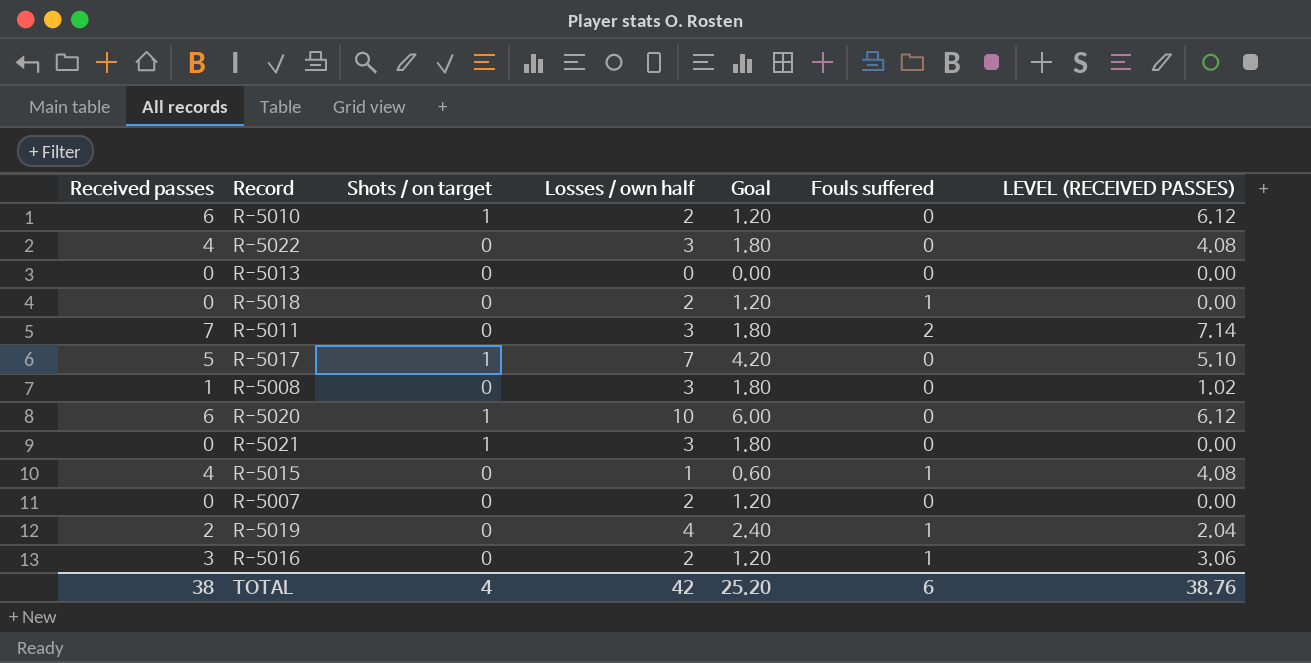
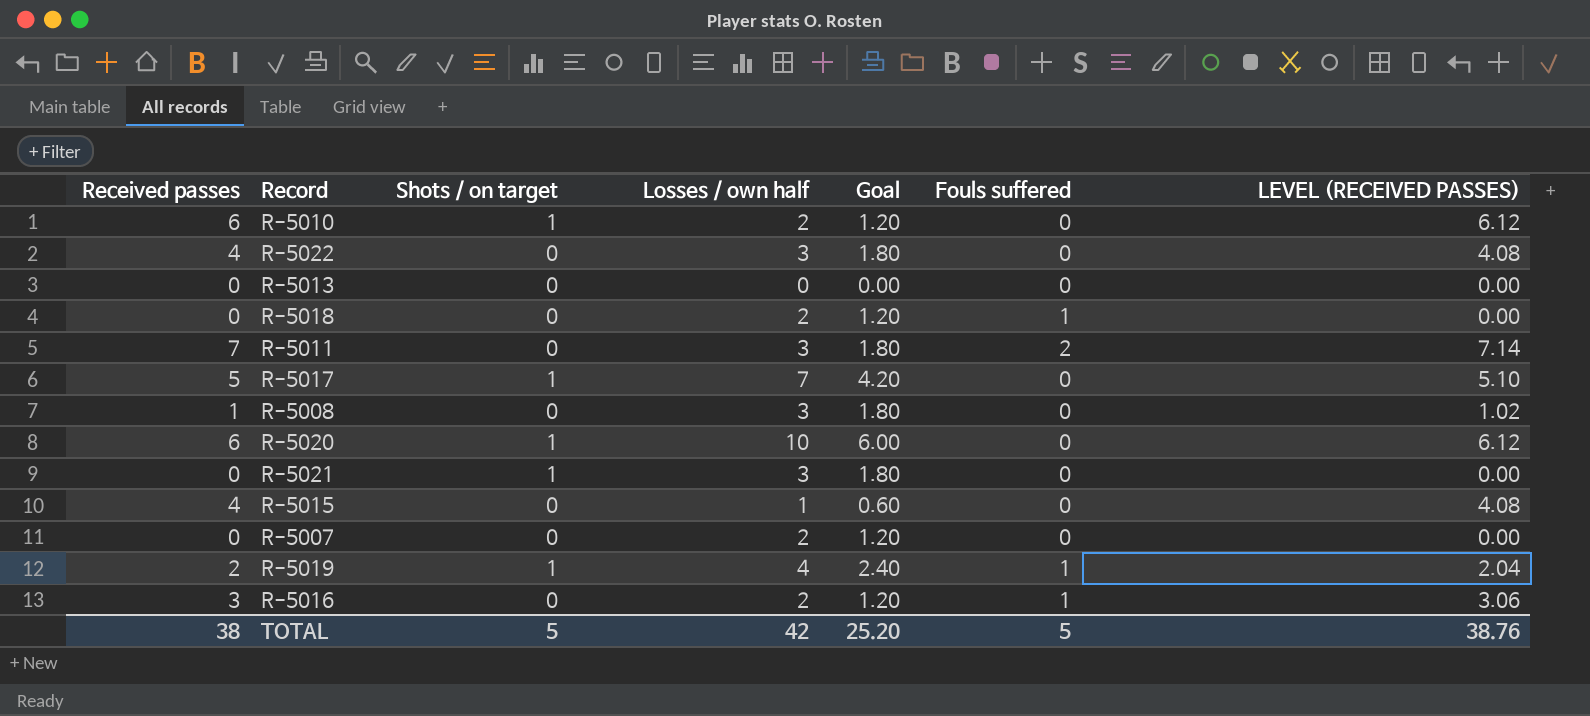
R-5015 | Fouls suffered: 1 -> 0
R-5019 | Shots / on target: 0 -> 1
TOTAL | Shots / on target: 4 -> 5
TOTAL | Fouls suffered: 6 -> 5

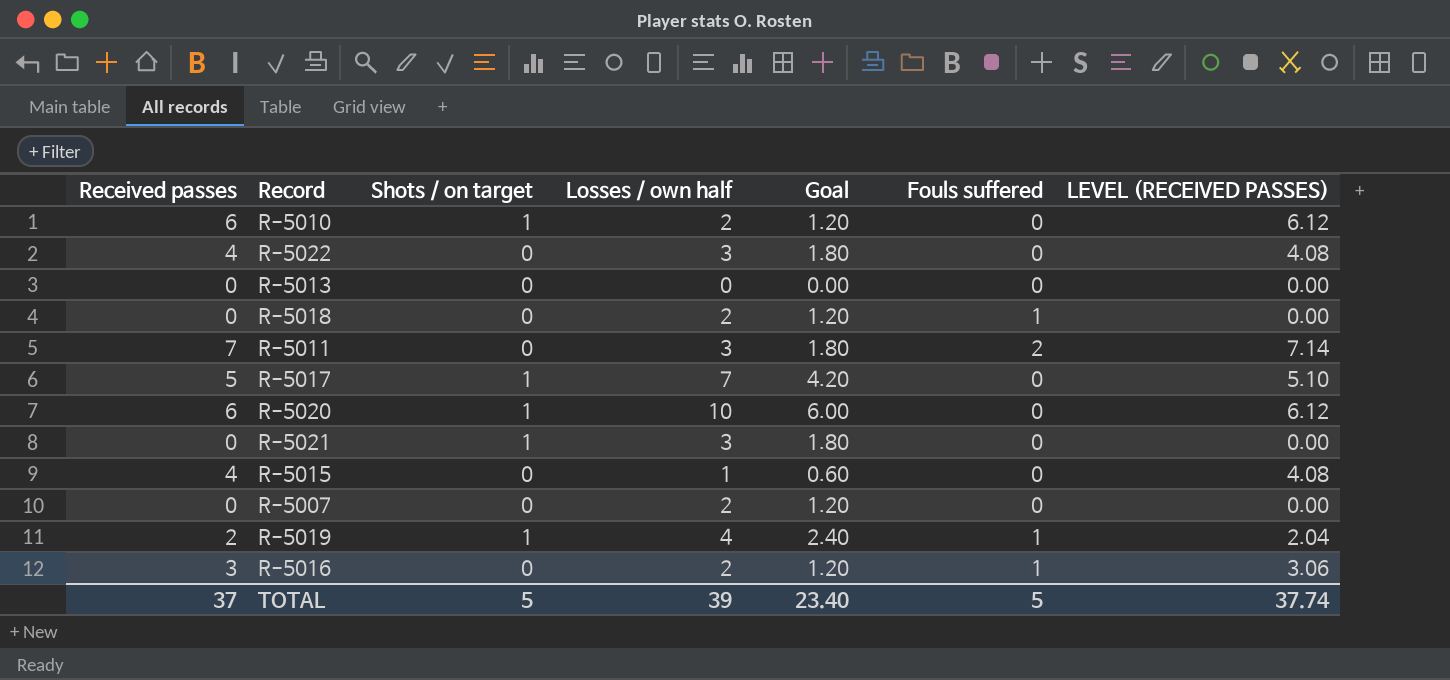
row R-5008: 1 | 0 | 3 | 1.80 | 0 | 1.02 -> none
TOTAL | Received passes: 38 -> 37
TOTAL | Losses / own half: 42 -> 39
TOTAL | Goal: 25.20 -> 23.40
TOTAL | LEVEL (RECEIVED PASSES): 38.76 -> 37.74

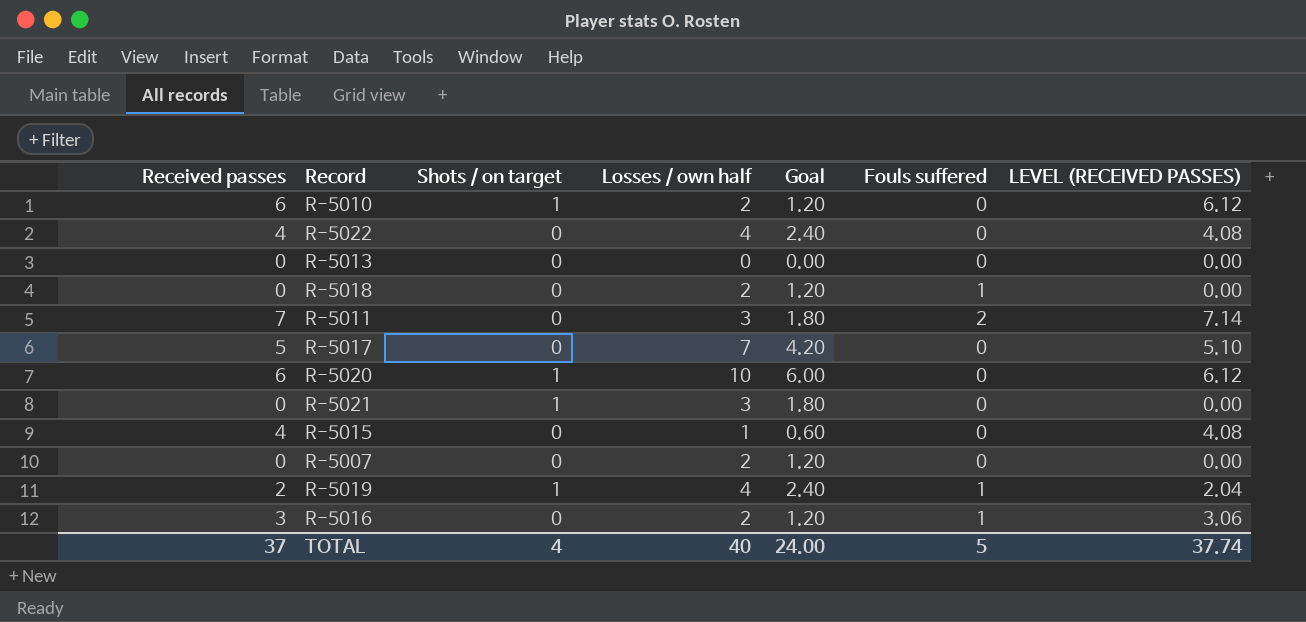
R-5022 | Losses / own half: 3 -> 4
R-5022 | Goal: 1.80 -> 2.40
R-5017 | Shots / on target: 1 -> 0
TOTAL | Shots / on target: 5 -> 4
TOTAL | Losses / own half: 39 -> 40
TOTAL | Goal: 23.40 -> 24.00

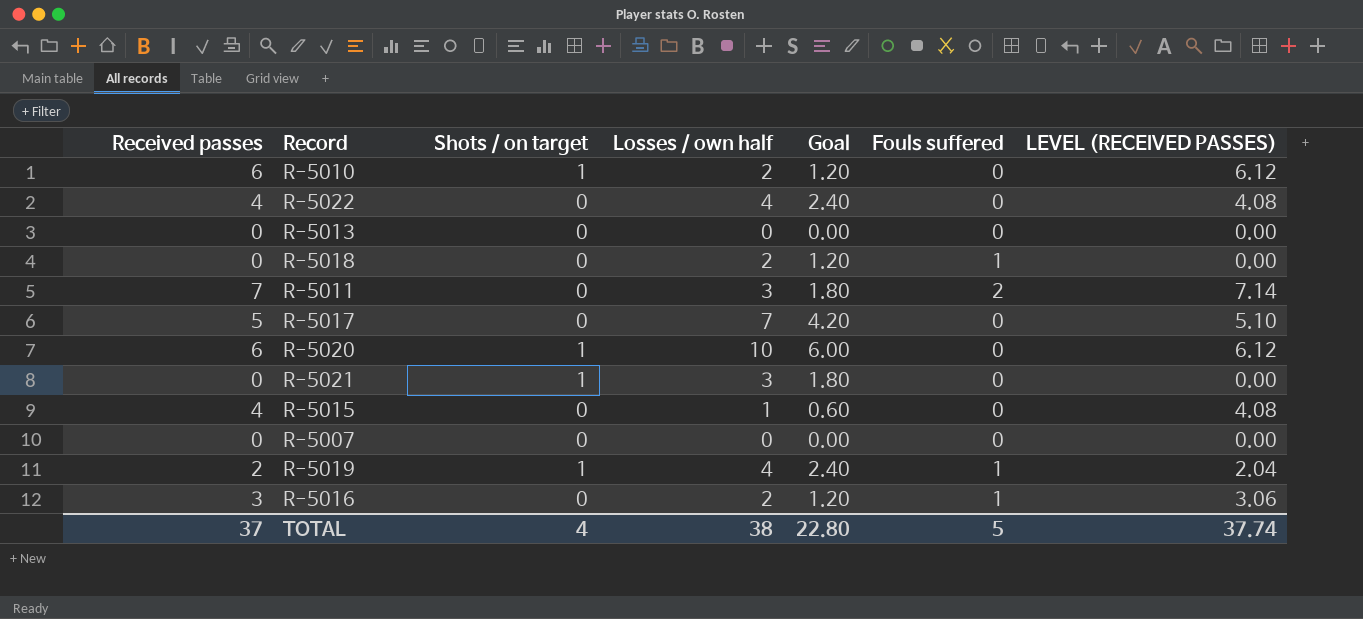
R-5007 | Losses / own half: 2 -> 0
R-5007 | Goal: 1.20 -> 0.00
TOTAL | Losses / own half: 40 -> 38
TOTAL | Goal: 24.00 -> 22.80

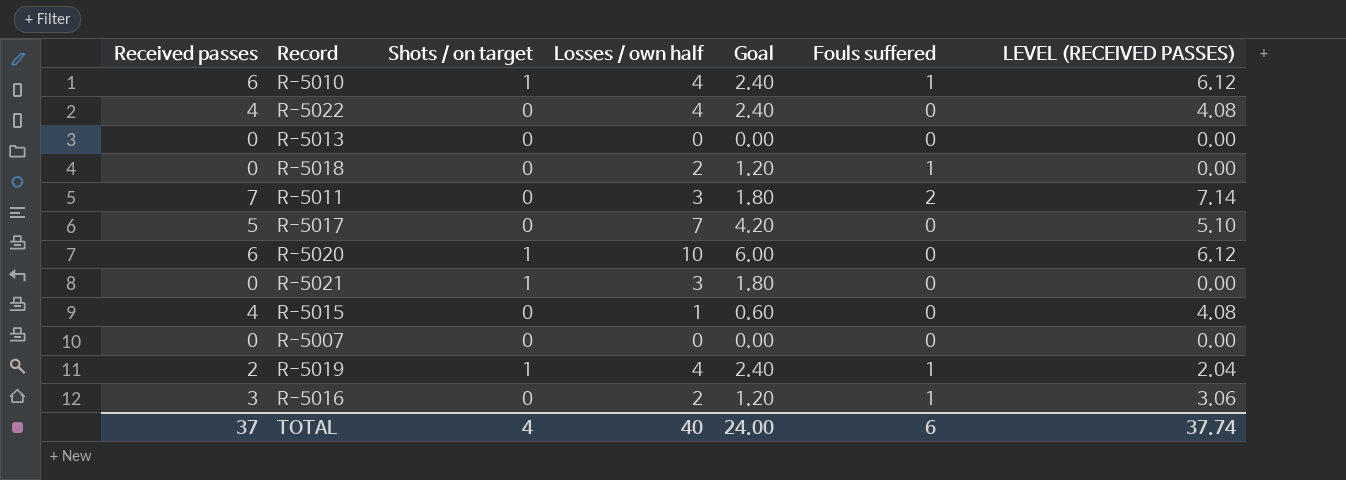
R-5010 | Losses / own half: 2 -> 4
R-5010 | Goal: 1.20 -> 2.40
R-5010 | Fouls suffered: 0 -> 1
TOTAL | Losses / own half: 38 -> 40
TOTAL | Goal: 22.80 -> 24.00
TOTAL | Fouls suffered: 5 -> 6

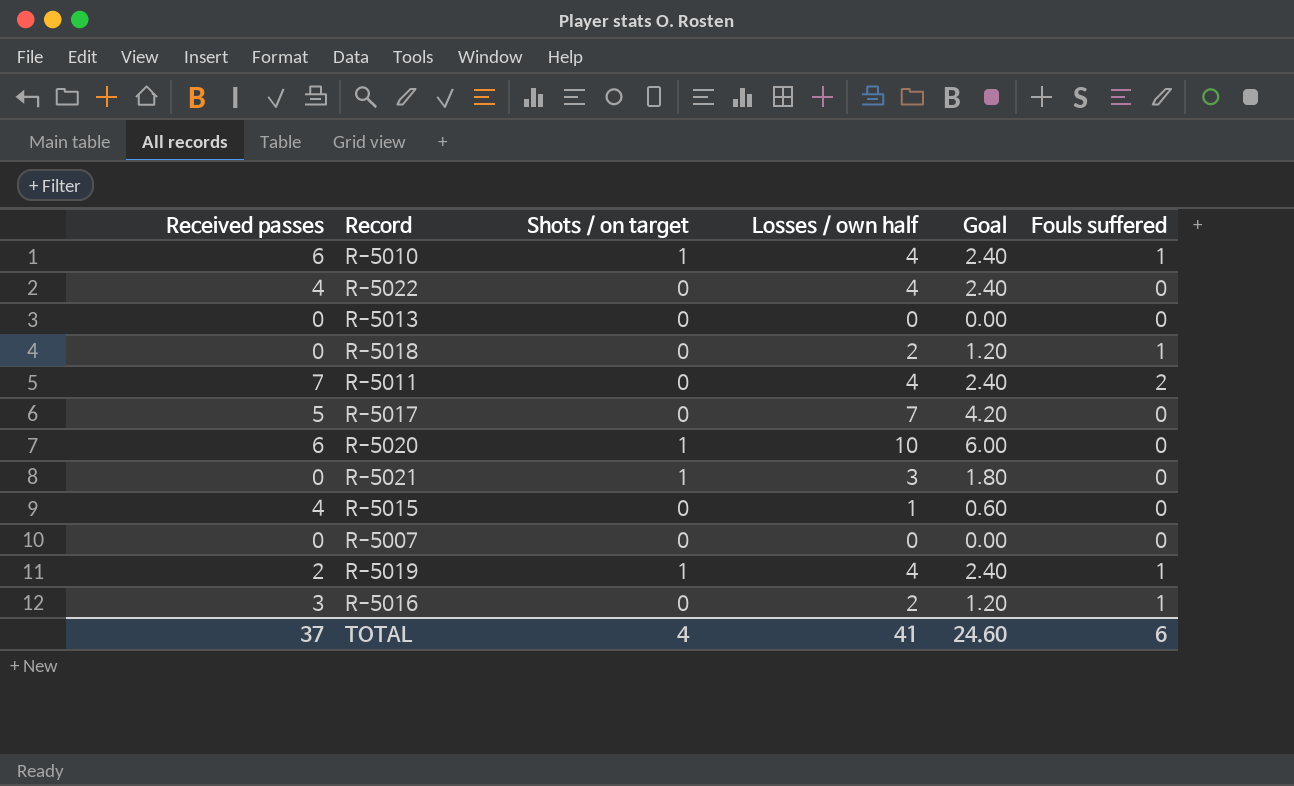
column LEVEL (RECEIVED PASSES) | formula: [Received passes] * 1.02 -> none
R-5011 | Losses / own half: 3 -> 4
R-5011 | Goal: 1.80 -> 2.40
TOTAL | Losses / own half: 40 -> 41
TOTAL | Goal: 24.00 -> 24.60

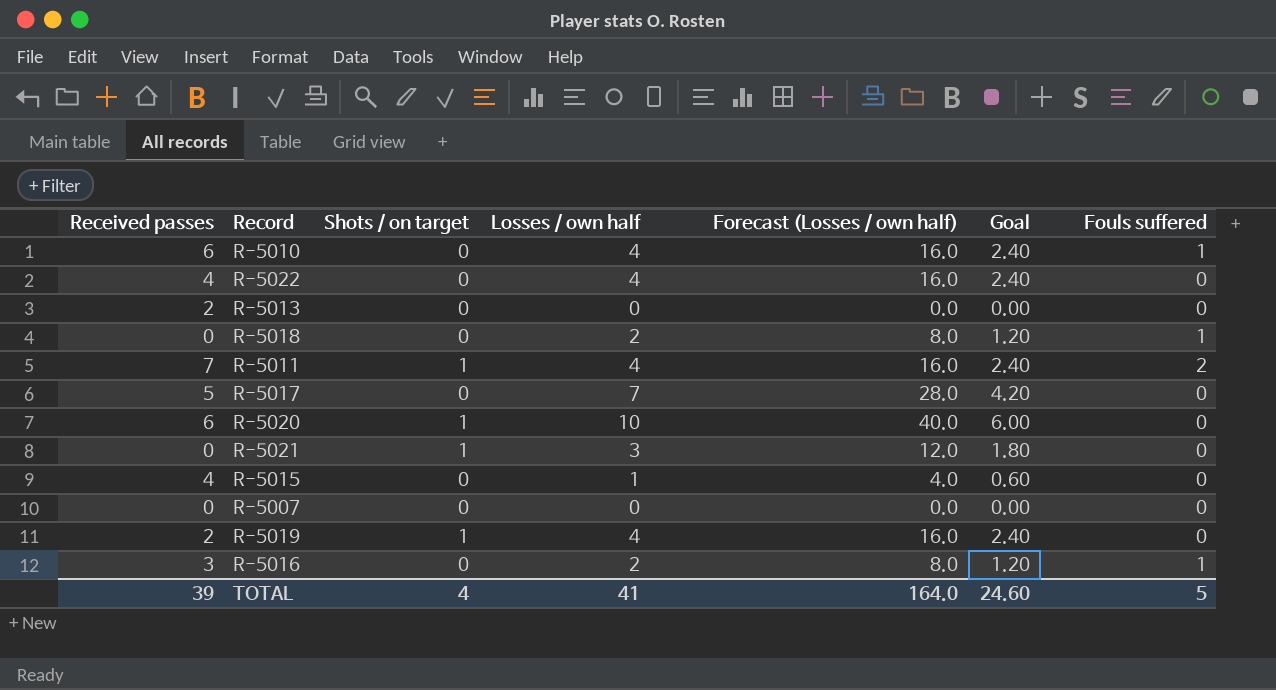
column Forecast (Losses / own half) | formula: none -> [Losses / own half] * 4
R-5010 | Shots / on target: 1 -> 0
R-5013 | Received passes: 0 -> 2
R-5011 | Shots / on target: 0 -> 1
R-5019 | Fouls suffered: 1 -> 0
TOTAL | Received passes: 37 -> 39
TOTAL | Fouls suffered: 6 -> 5

